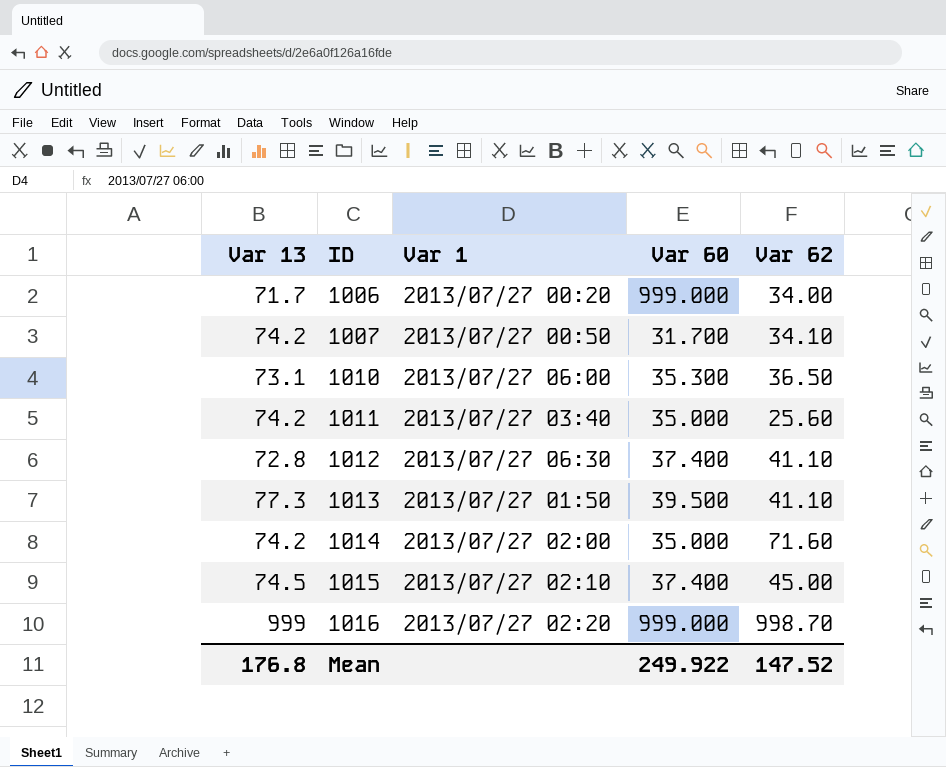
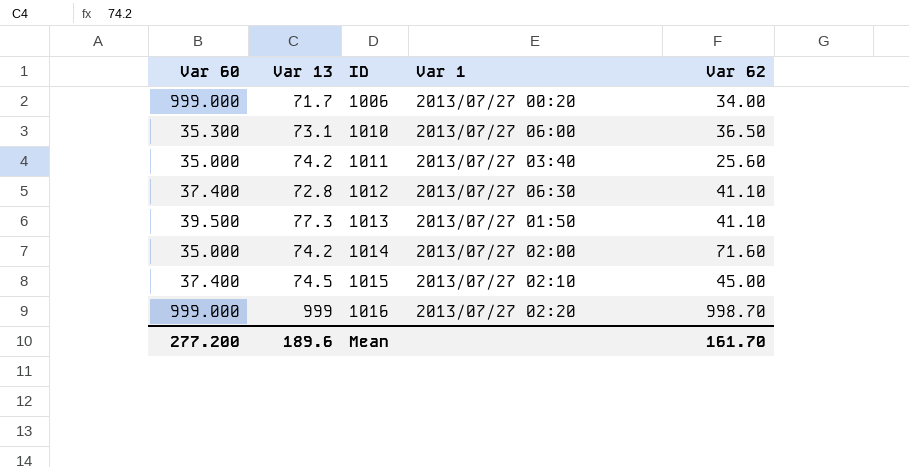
column Var 60 | position: 4 -> 1
row 1007: 74.2 | 2013/07/27 00:50 | 31.700 | 34.10 -> none
Mean | Var 60: 249.922 -> 277.200
Mean | Var 13: 176.8 -> 189.6
Mean | Var 62: 147.52 -> 161.70

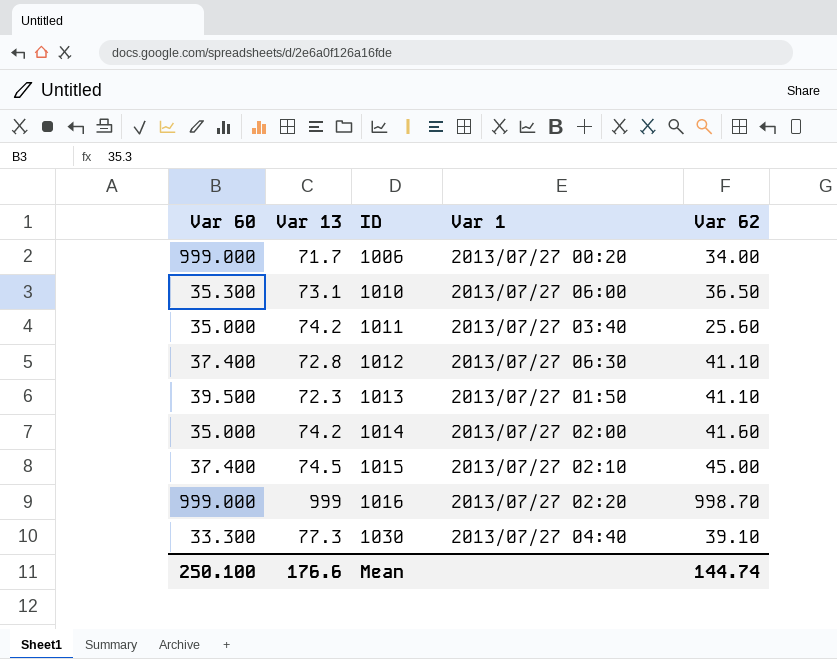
1013 | Var 13: 77.3 -> 72.3
1014 | Var 62: 71.60 -> 41.60
row 1030: none -> 33.300 | 77.3 | 2013/07/27 04:40 | 39.10
Mean | Var 60: 277.200 -> 250.100
Mean | Var 13: 189.6 -> 176.6
Mean | Var 62: 161.70 -> 144.74

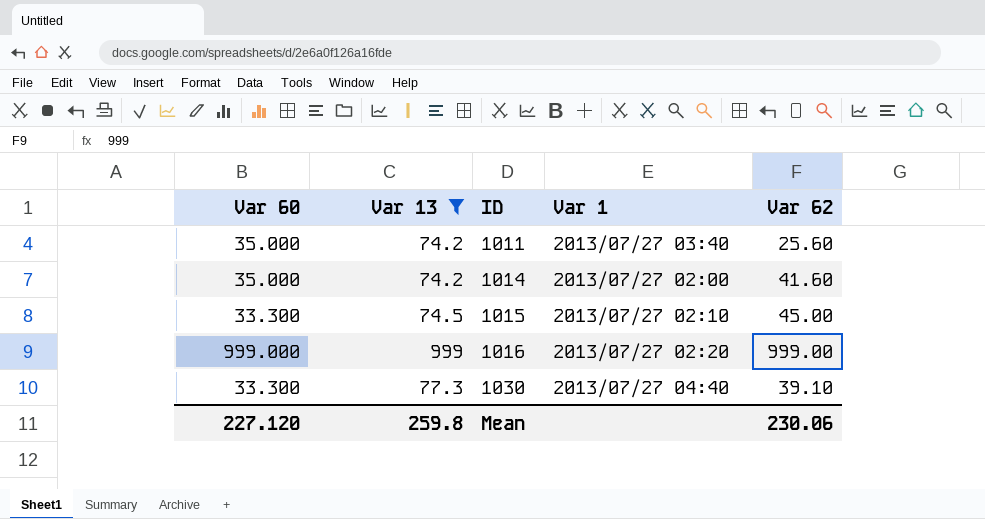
filter: none -> Var 13 >= 74.2
1015 | Var 60: 37.400 -> 33.300
1016 | Var 62: 998.70 -> 999.00
Mean | Var 60: 250.100 -> 227.120
Mean | Var 13: 176.6 -> 259.8
Mean | Var 62: 144.74 -> 230.06

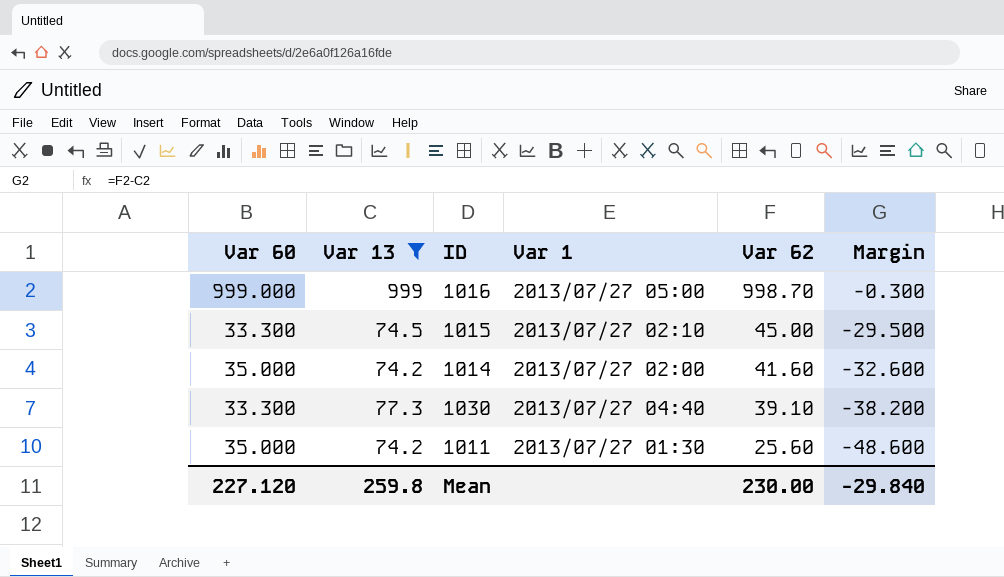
row order: ID ascending -> Var 62 descending
column Margin | formula: none -> [Var 62] - [Var 13]
1016 | Var 1: 2013/07/27 02:20 -> 2013/07/27 05:00
1016 | Var 62: 999.00 -> 998.70
1011 | Var 1: 2013/07/27 03:40 -> 2013/07/27 01:30
Mean | Var 62: 230.06 -> 230.00

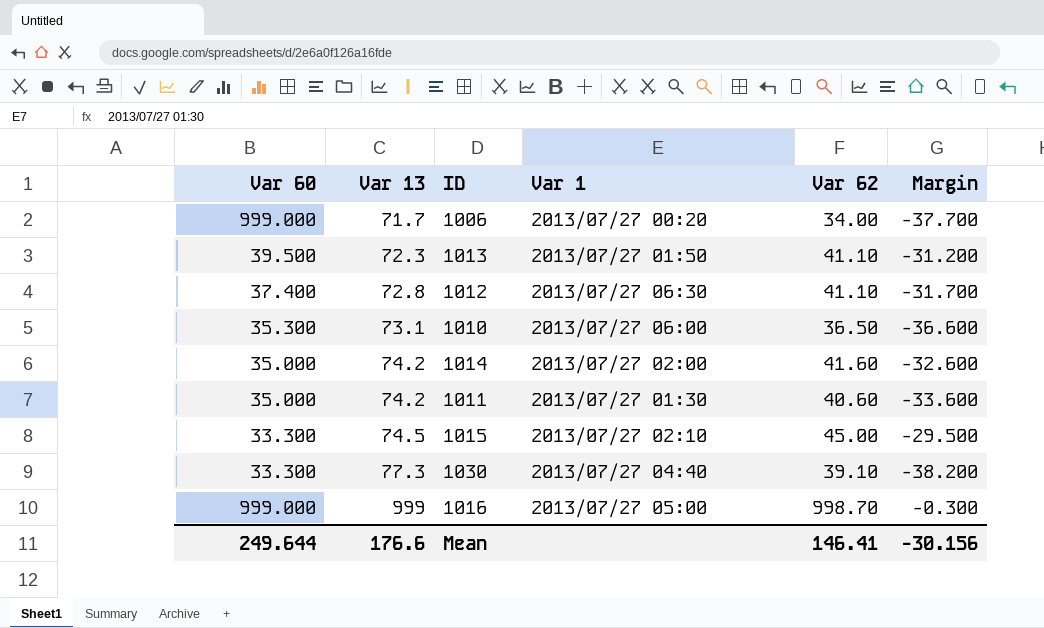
filter: Var 13 >= 74.2 -> none
row order: Var 62 descending -> Var 13 ascending
1011 | Var 62: 25.60 -> 40.60
1011 | Margin: -48.600 -> -33.600
Mean | Var 60: 227.120 -> 249.644
Mean | Var 13: 259.8 -> 176.6
Mean | Var 62: 230.00 -> 146.41
Mean | Margin: -29.840 -> -30.156

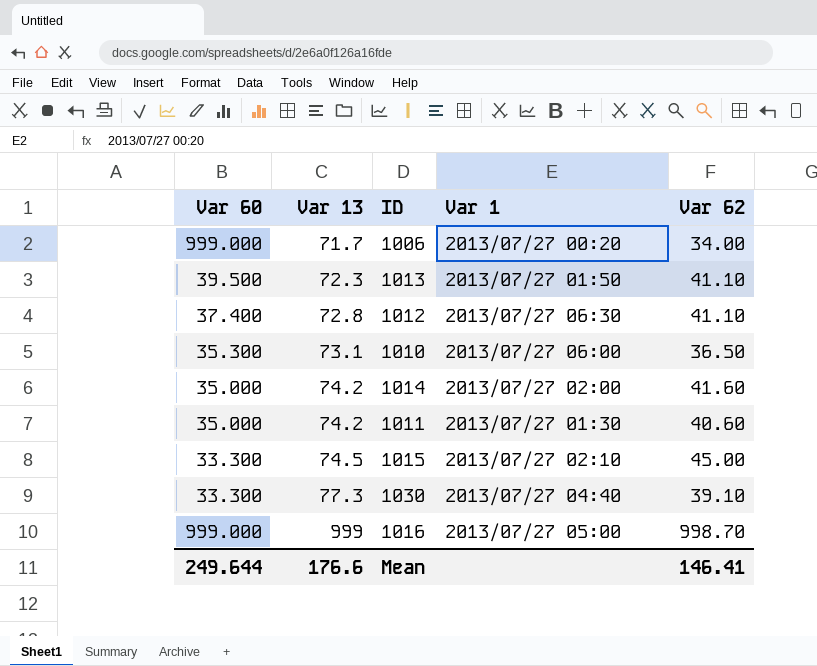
column Margin | formula: [Var 62] - [Var 13] -> none

